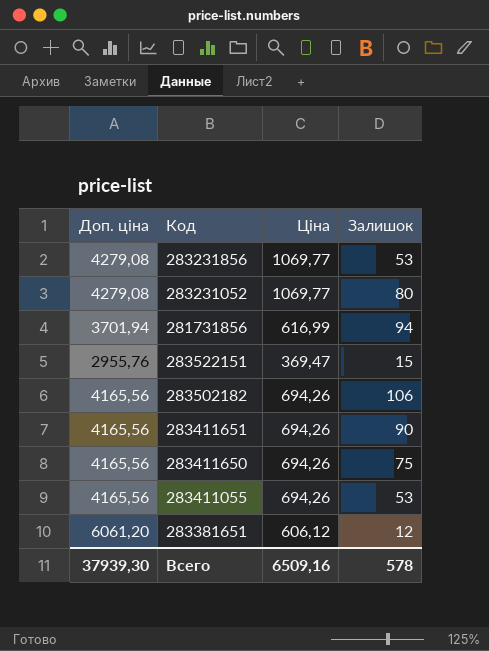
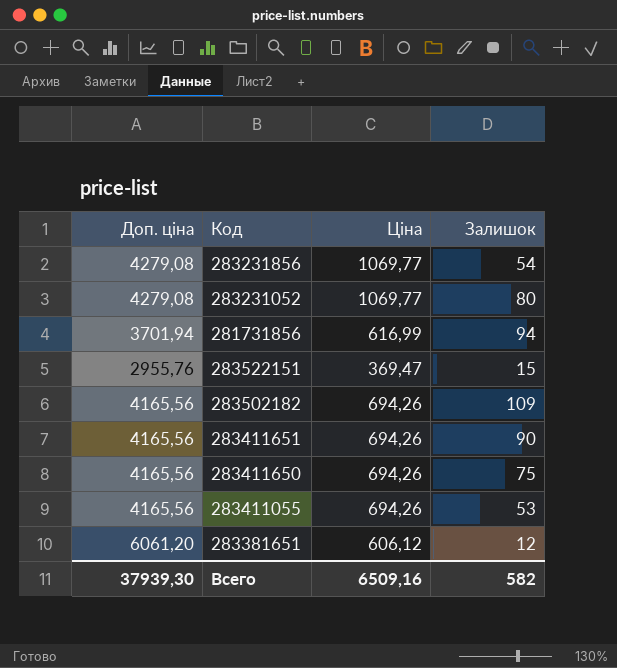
283231856 | Залишок: 53 -> 54
283502182 | Залишок: 106 -> 109
Всего | Залишок: 578 -> 582

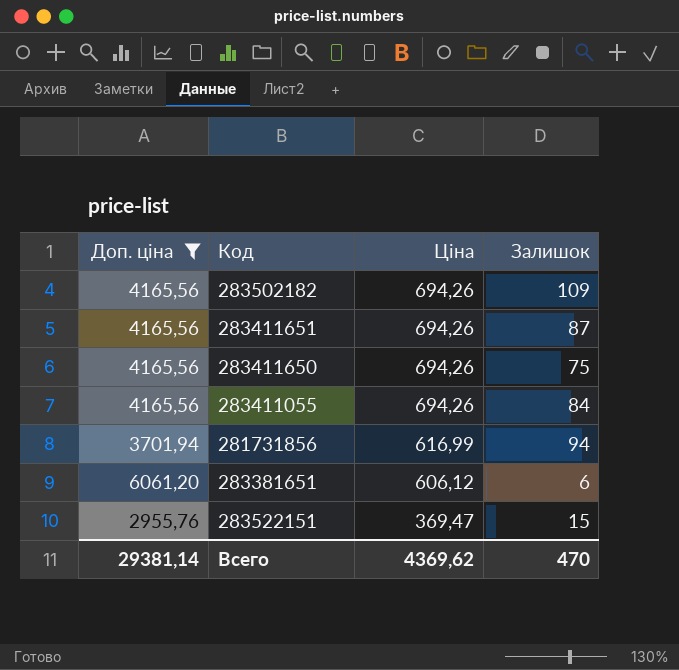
filter: none -> Доп. ціна != 4279,08
row order: none -> Ціна descending
283411651 | Залишок: 90 -> 87
283411055 | Залишок: 53 -> 84
283381651 | Залишок: 12 -> 6
Всего | Доп. ціна: 37939,30 -> 29381,14
Всего | Ціна: 6509,16 -> 4369,62
Всего | Залишок: 582 -> 470

